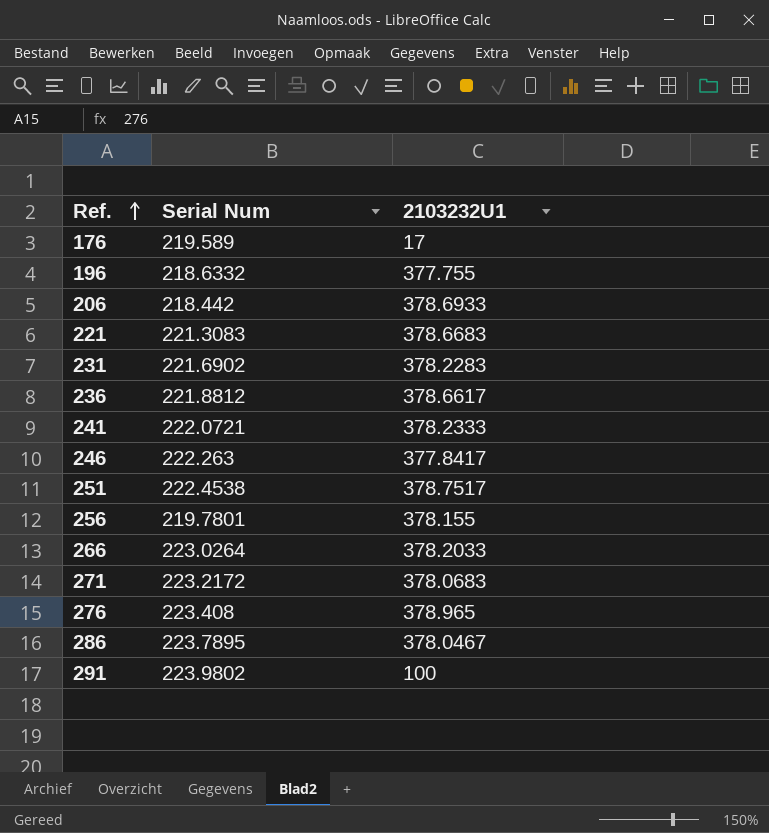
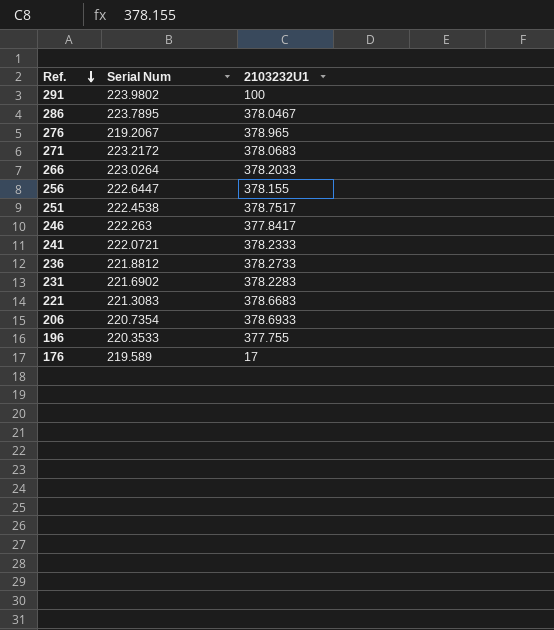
row order: Ref. ascending -> Ref. descending
276 | Serial Num: 223.408 -> 219.2067
256 | Serial Num: 219.7801 -> 222.6447
236 | 2103232U1: 378.6617 -> 378.2733
206 | Serial Num: 218.442 -> 220.7354
196 | Serial Num: 218.6332 -> 220.3533

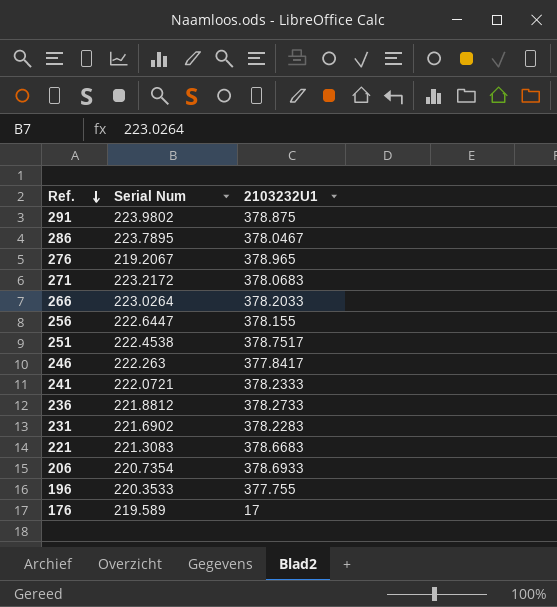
291 | 2103232U1: 100 -> 378.875

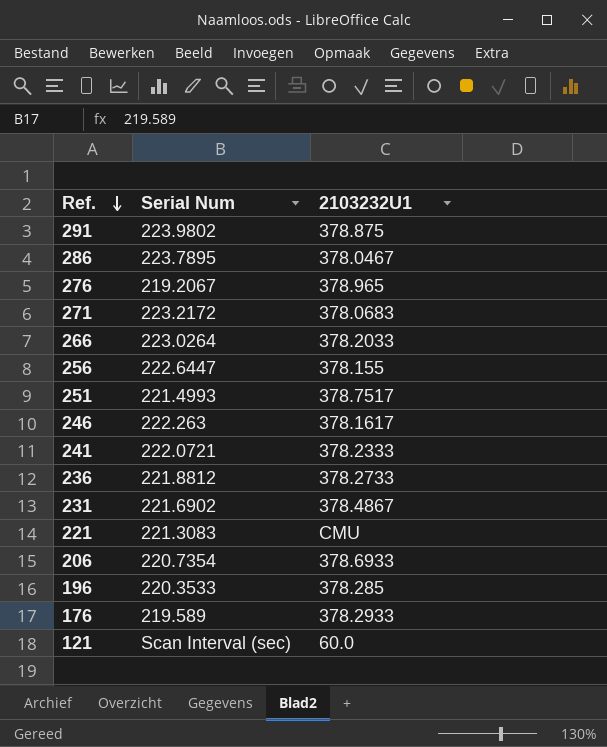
251 | Serial Num: 222.4538 -> 221.4993
246 | 2103232U1: 377.8417 -> 378.1617
231 | 2103232U1: 378.2283 -> 378.4867
221 | 2103232U1: 378.6683 -> CMU
196 | 2103232U1: 377.755 -> 378.285
176 | 2103232U1: 17 -> 378.2933
row 121: none -> Scan Interval (sec) | 60.0

